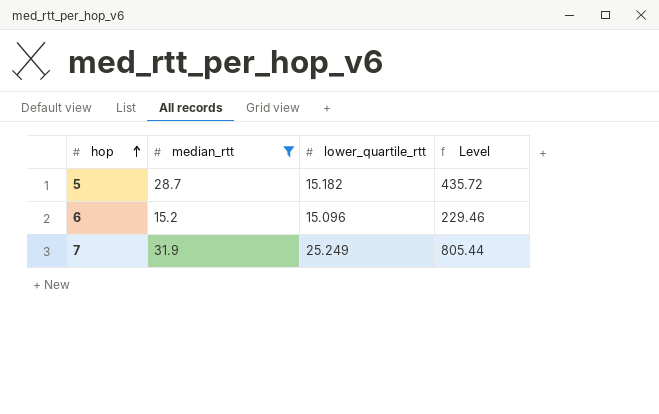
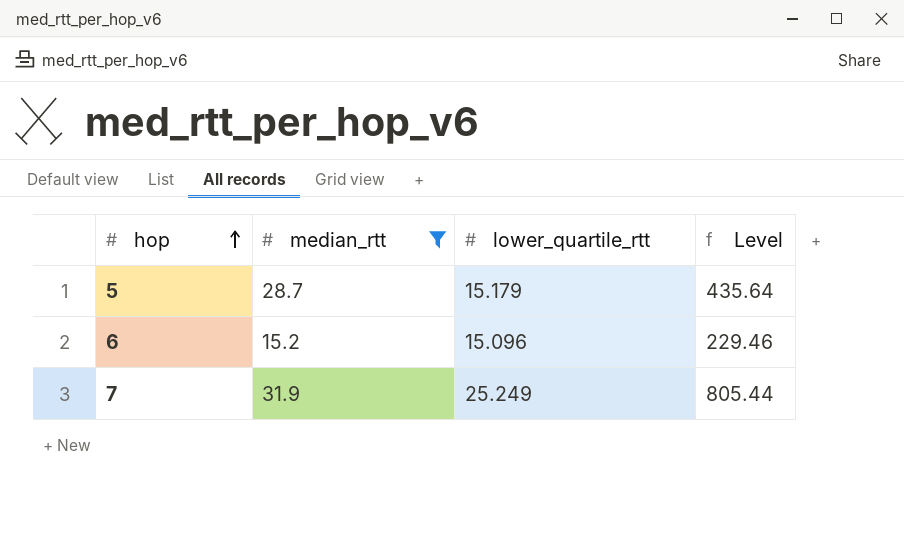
5 | lower_quartile_rtt: 15.182 -> 15.179
5 | Level: 435.72 -> 435.64

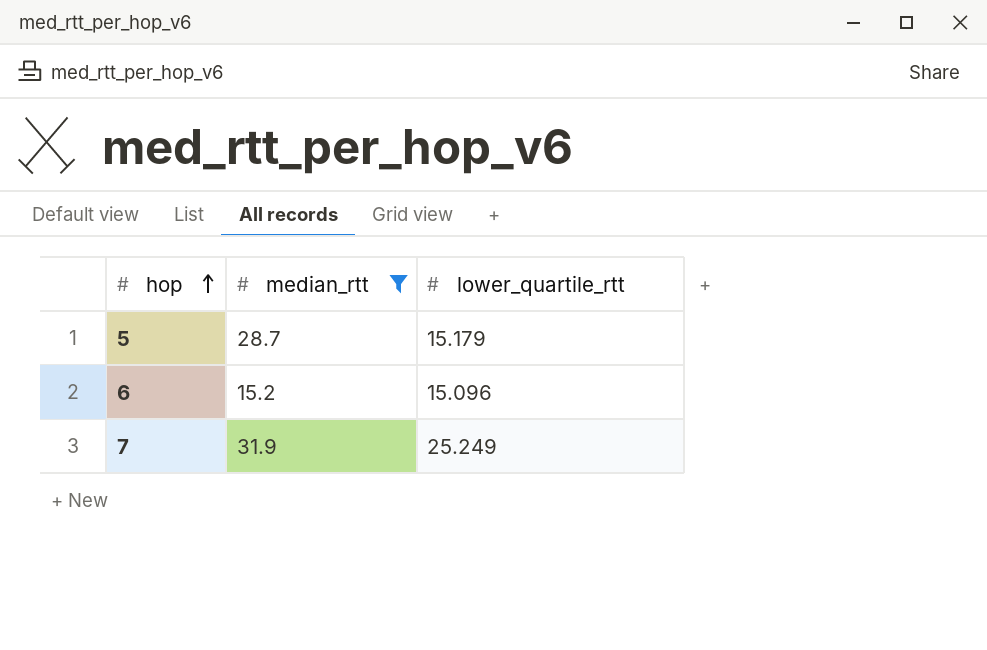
column Level | formula: [median_rtt] * [lower_quartile_rtt] -> none

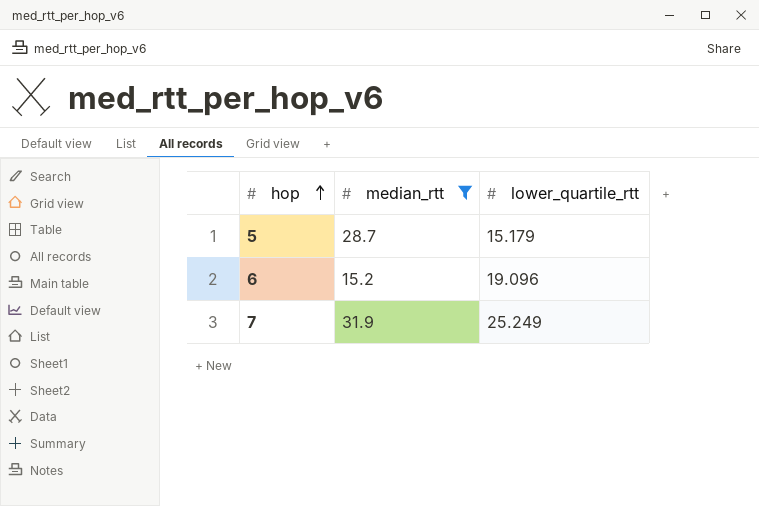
6 | lower_quartile_rtt: 15.096 -> 19.096

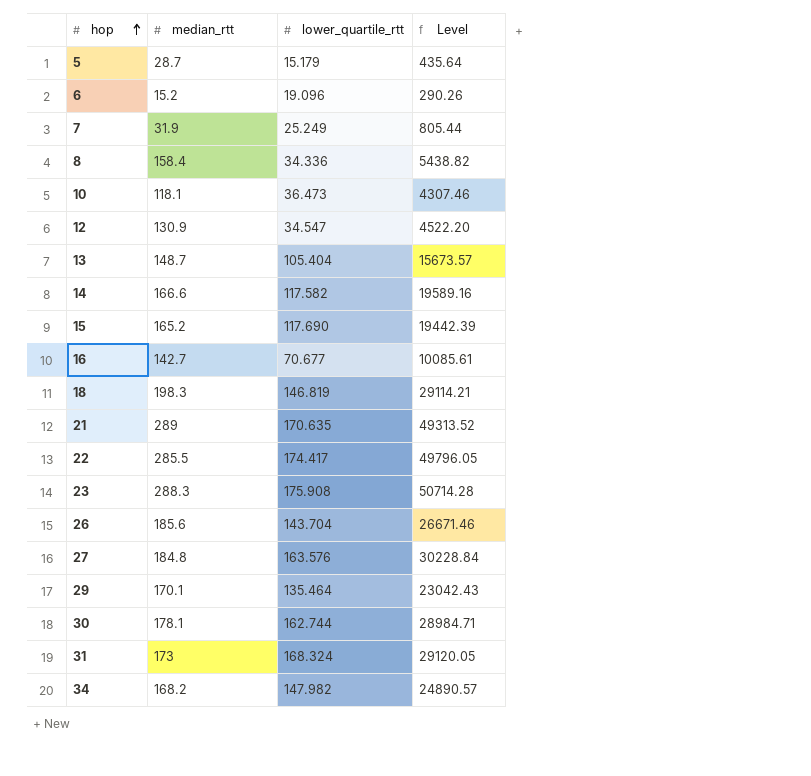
filter: median_rtt <= 31.9 -> none
column Level | formula: none -> [median_rtt] * [lower_quartile_rtt]

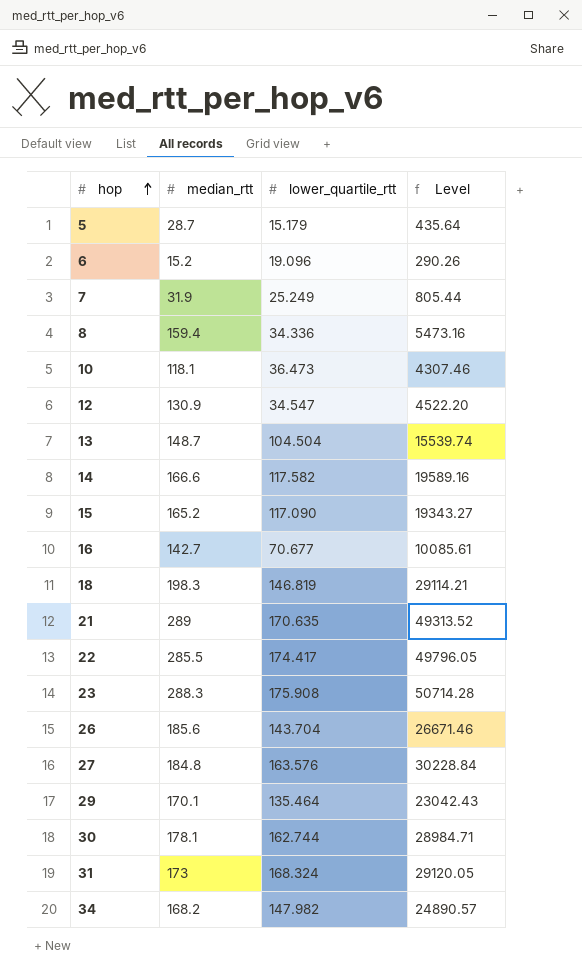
8 | median_rtt: 158.4 -> 159.4
8 | Level: 5438.82 -> 5473.16
13 | lower_quartile_rtt: 105.404 -> 104.504
13 | Level: 15673.57 -> 15539.74
15 | lower_quartile_rtt: 117.690 -> 117.090
15 | Level: 19442.39 -> 19343.27

